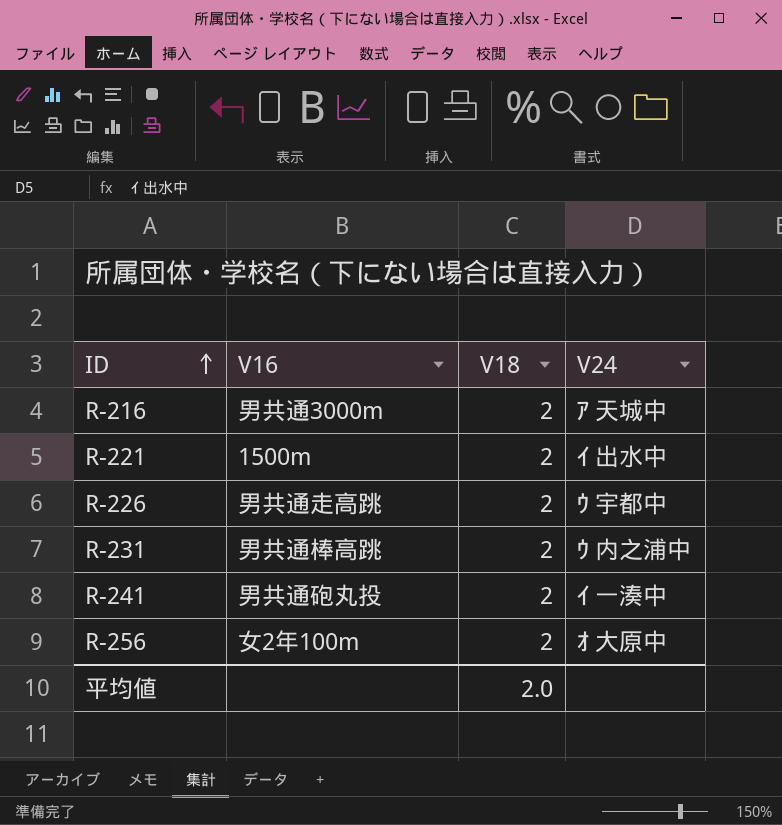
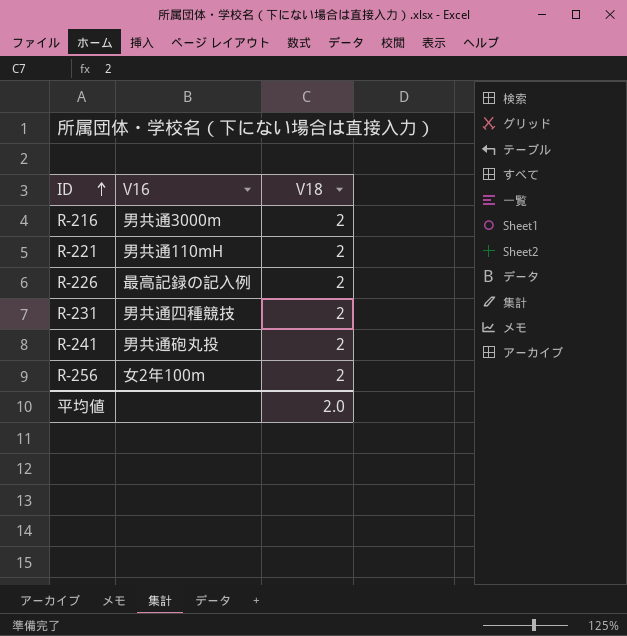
column V24 | position: 4 -> none
R-221 | V16: 1500m -> 男共通110mH
R-226 | V16: 男共通走高跳 -> 最高記録の記入例
R-231 | V16: 男共通棒高跳 -> 男共通四種競技

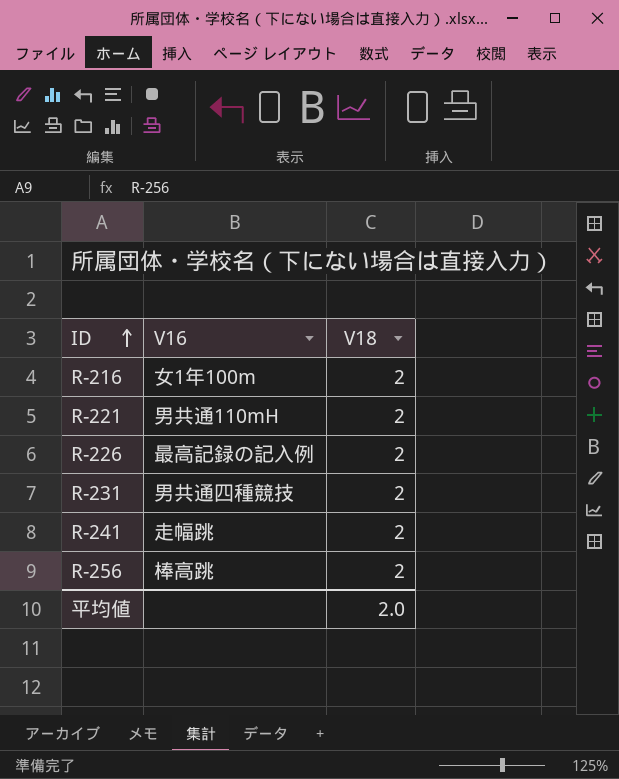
R-216 | V16: 男共通3000m -> 女1年100m
R-241 | V16: 男共通砲丸投 -> 走幅跳
R-256 | V16: 女2年100m -> 棒高跳

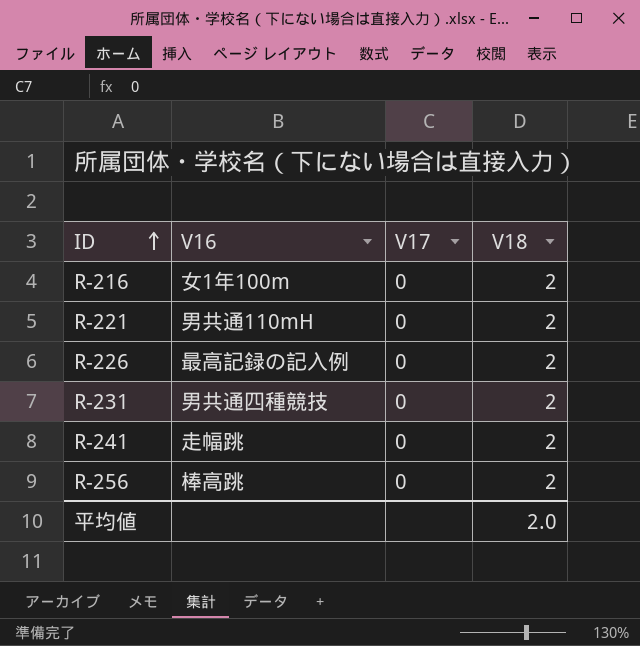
column V17 | position: none -> 3

